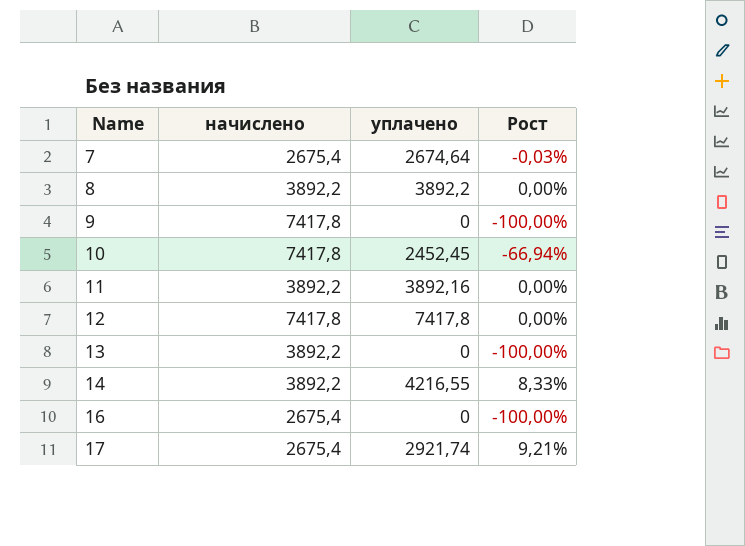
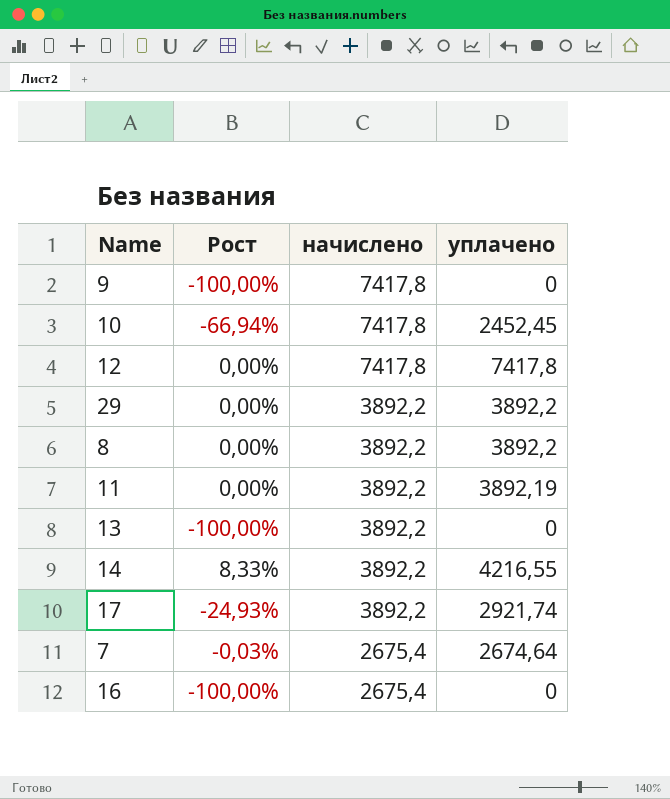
row order: Name ascending -> начислено descending
column Рост | position: 4 -> 2
row 29: none -> 0,00% | 3892,2 | 3892,2
11 | уплачено: 3892,16 -> 3892,19
17 | Рост: 9,21% -> -24,93%
17 | начислено: 2675,4 -> 3892,2

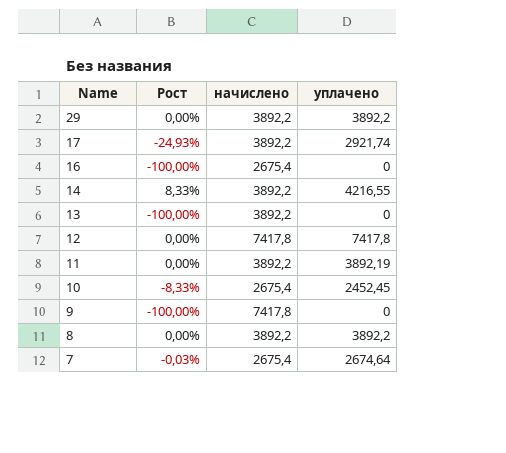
row order: начислено descending -> Name descending
10 | Рост: -66,94% -> -8,33%
10 | начислено: 7417,8 -> 2675,4

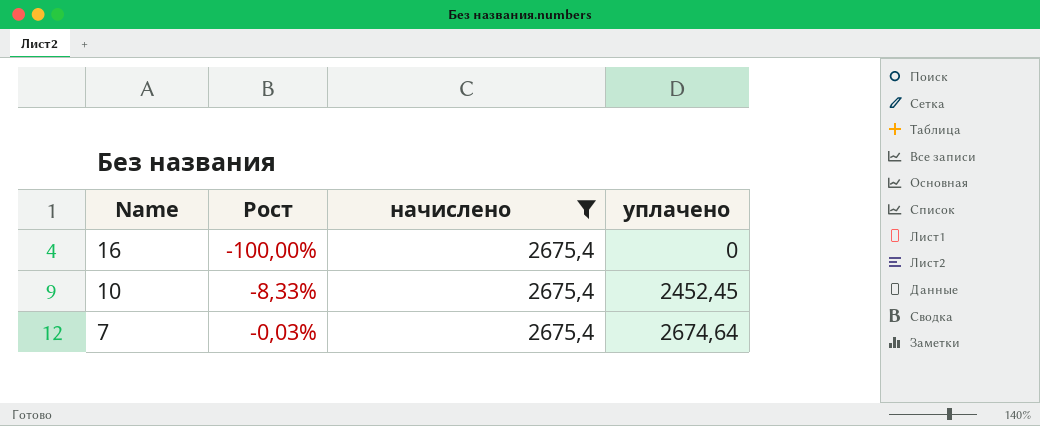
filter: none -> начислено = 2675,4

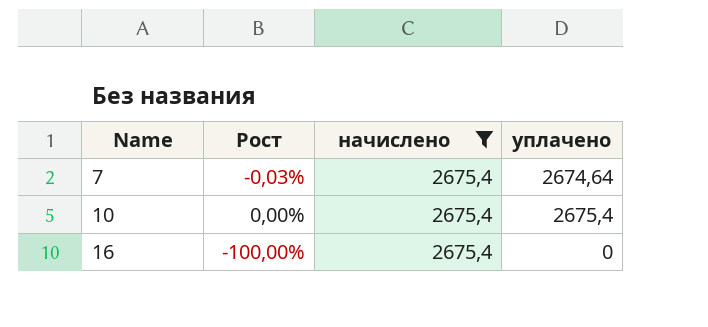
row order: Name descending -> Name ascending
10 | Рост: -8,33% -> 0,00%
10 | уплачено: 2452,45 -> 2675,4

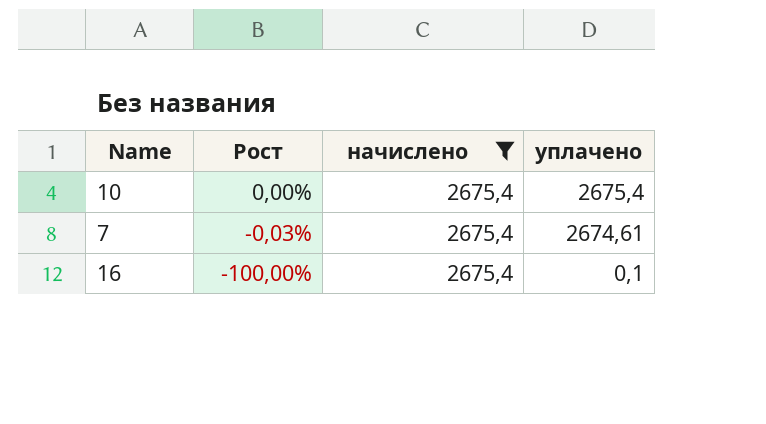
row order: Name ascending -> Рост descending
7 | уплачено: 2674,64 -> 2674,61
16 | уплачено: 0 -> 0,1

